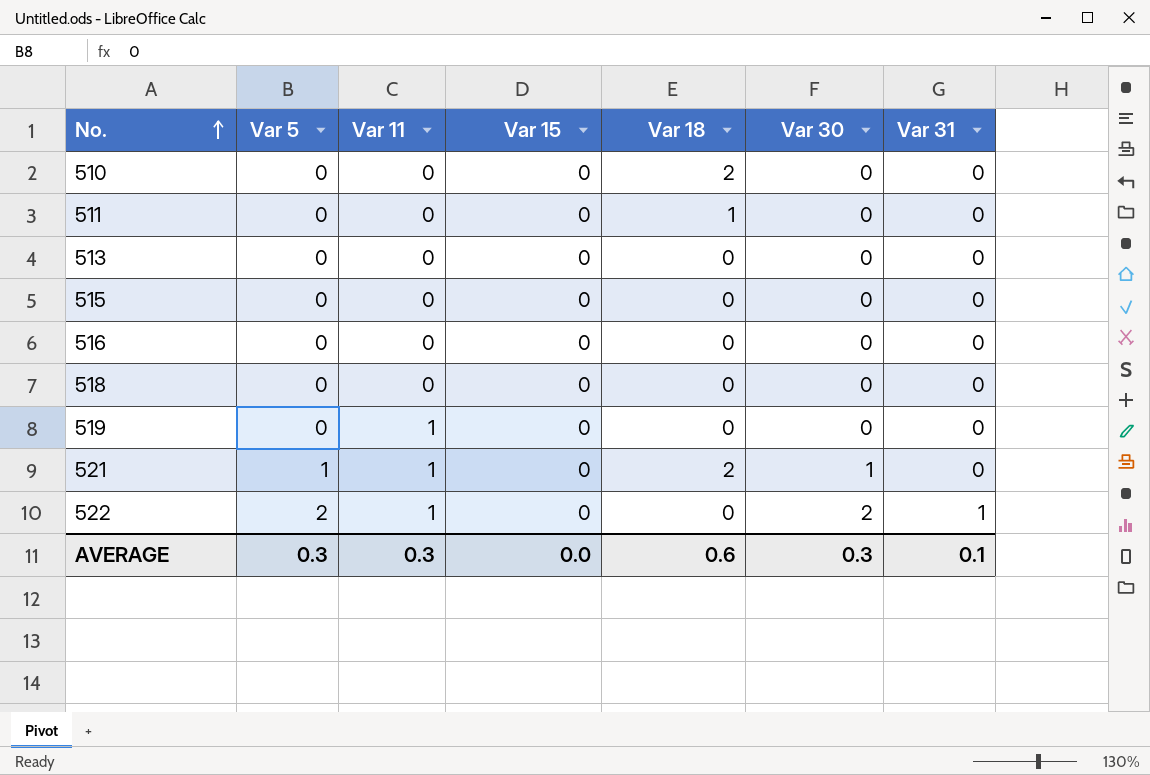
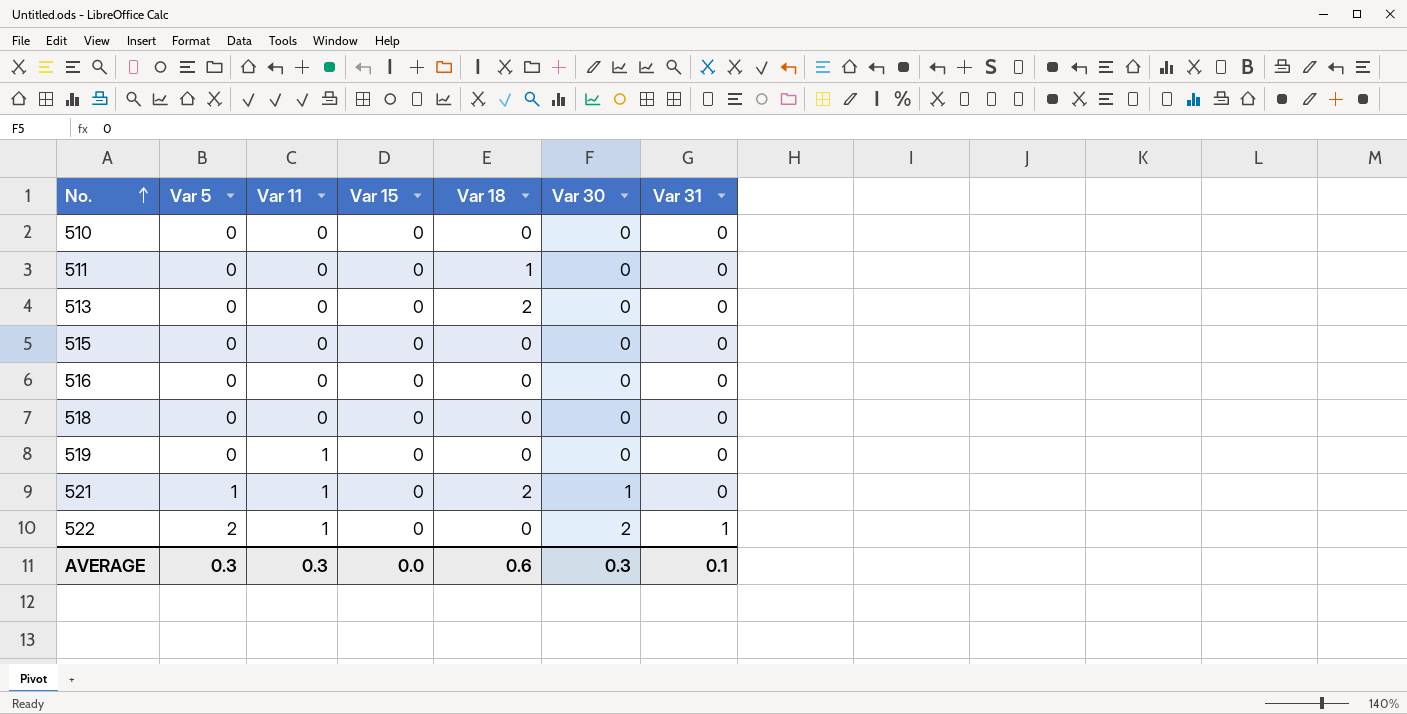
510 | Var 18: 2 -> 0
513 | Var 18: 0 -> 2

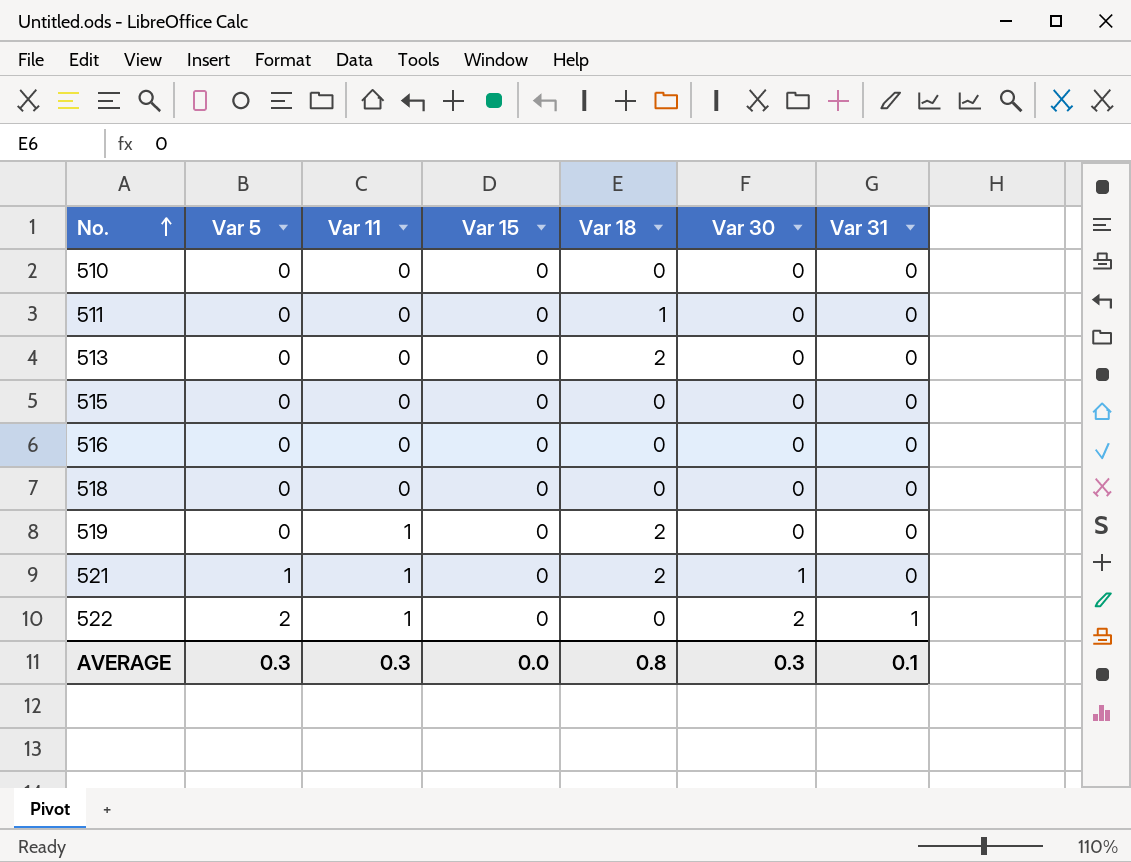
519 | Var 18: 0 -> 2
AVERAGE | Var 18: 0.6 -> 0.8

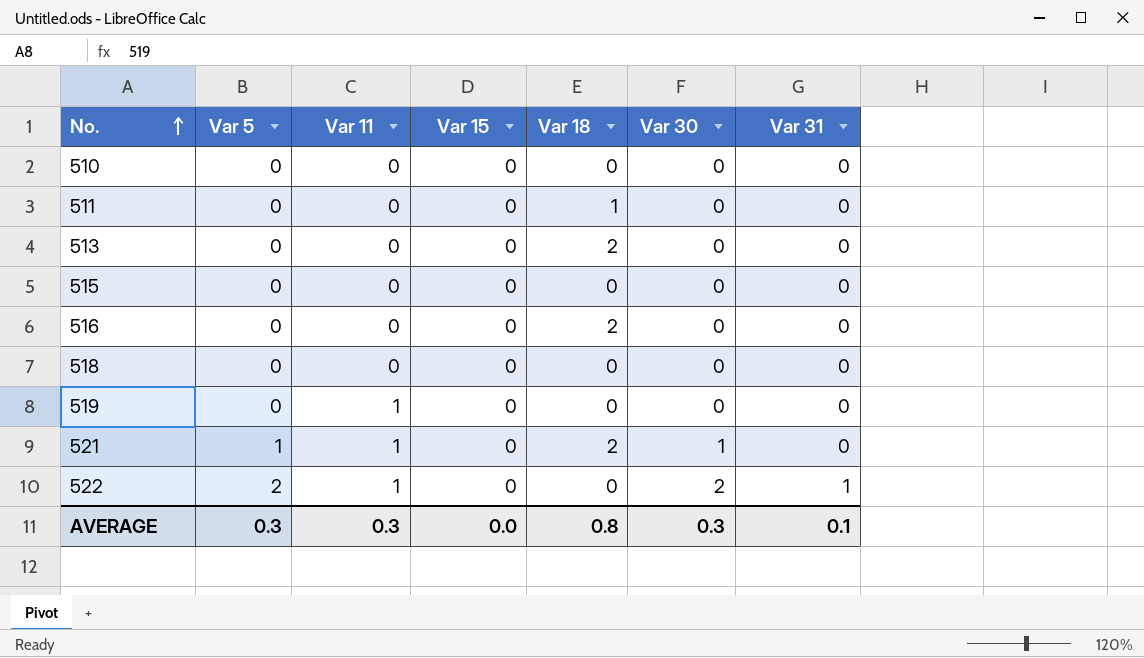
516 | Var 18: 0 -> 2
519 | Var 18: 2 -> 0

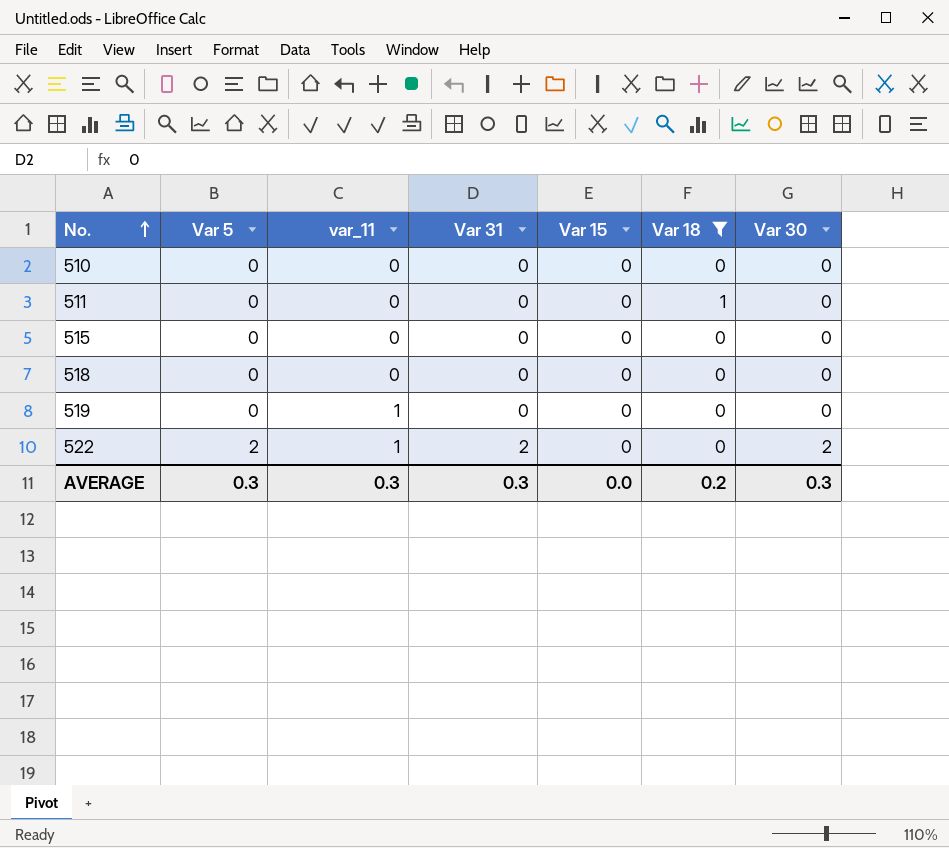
filter: none -> Var 18 != 2
column name: Var 11 -> var_11
column Var 31 | position: 7 -> 4
522 | Var 31: 1 -> 2
AVERAGE | Var 31: 0.1 -> 0.3
AVERAGE | Var 18: 0.8 -> 0.2

